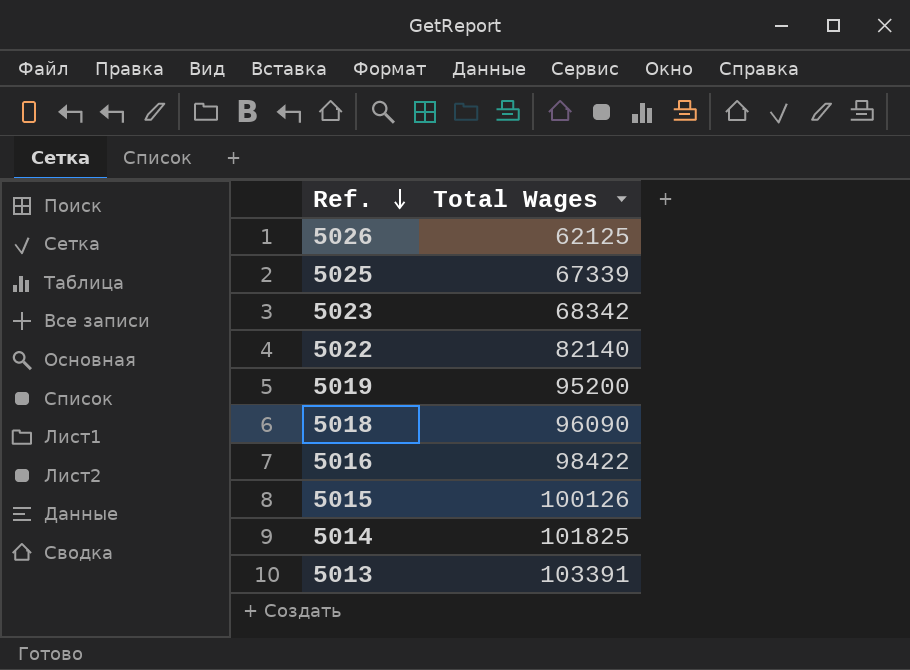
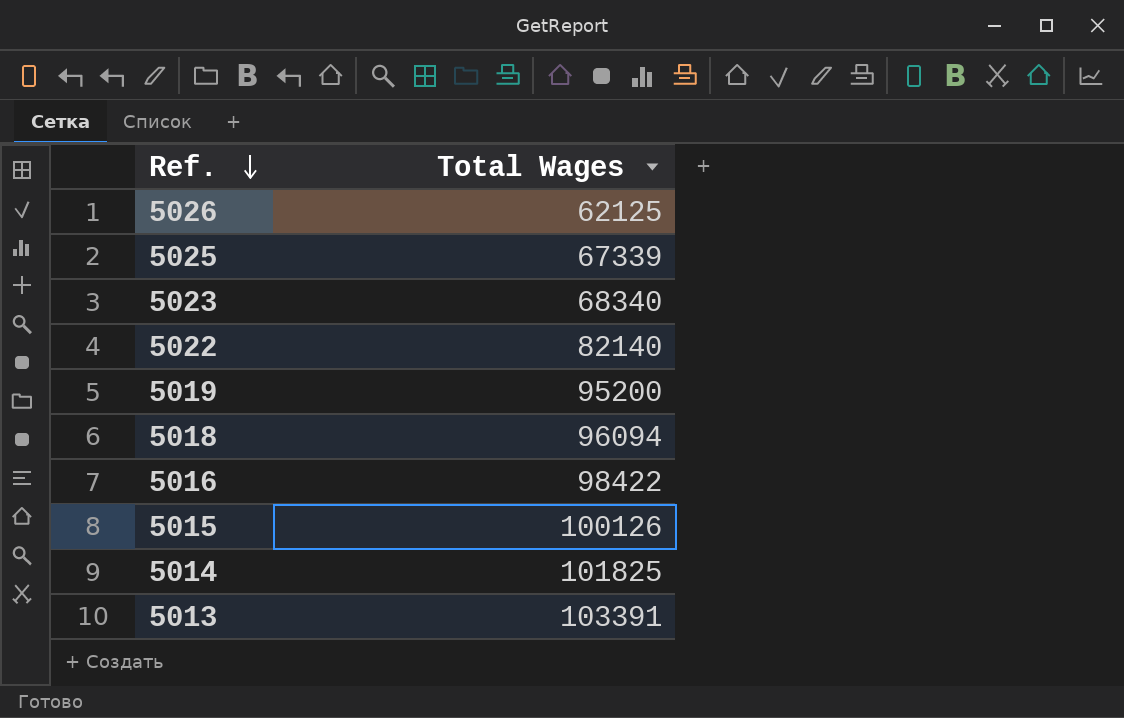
5023 | Total Wages: 68342 -> 68340
5018 | Total Wages: 96090 -> 96094

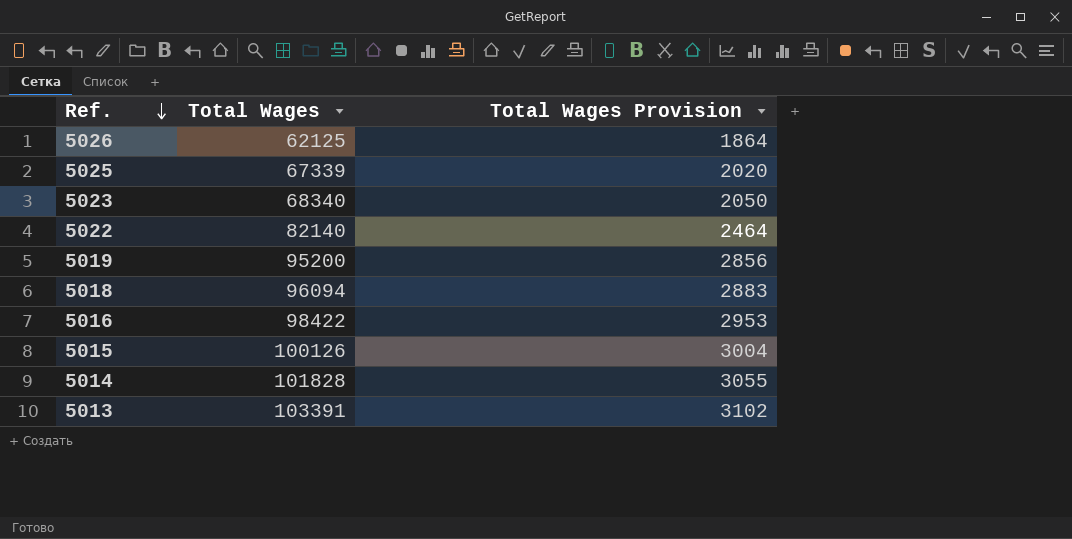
column Total Wages Provision | formula: none -> [Total Wages] * 0.03
5014 | Total Wages: 101825 -> 101828

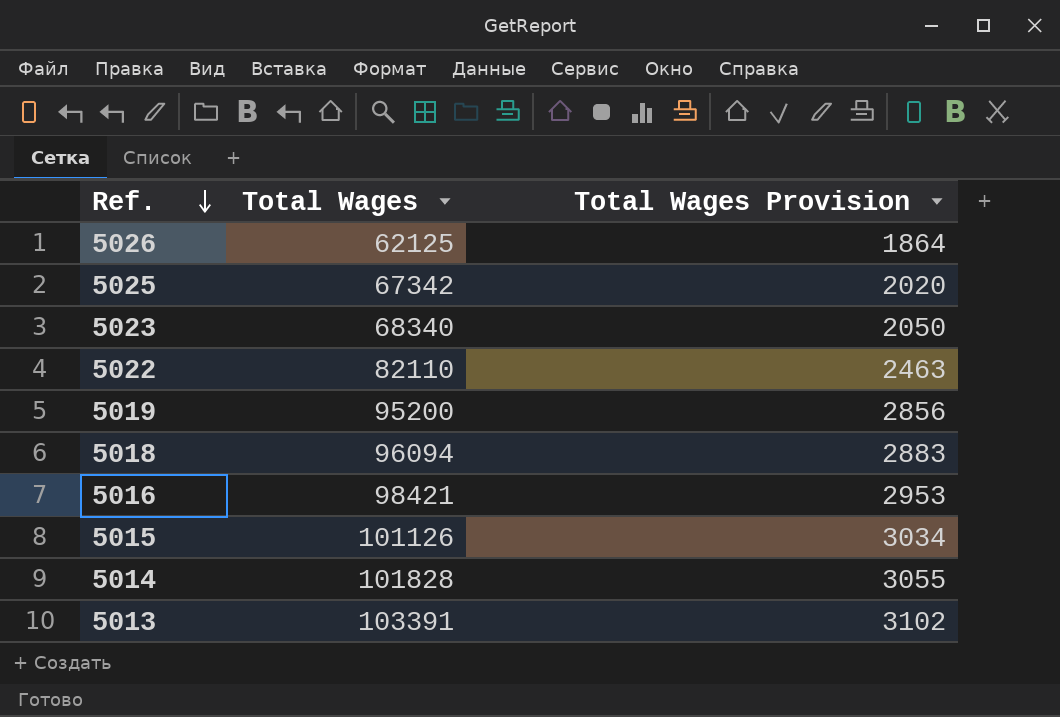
5025 | Total Wages: 67339 -> 67342
5022 | Total Wages: 82140 -> 82110
5022 | Total Wages Provision: 2464 -> 2463
5016 | Total Wages: 98422 -> 98421
5015 | Total Wages: 100126 -> 101126
5015 | Total Wages Provision: 3004 -> 3034

